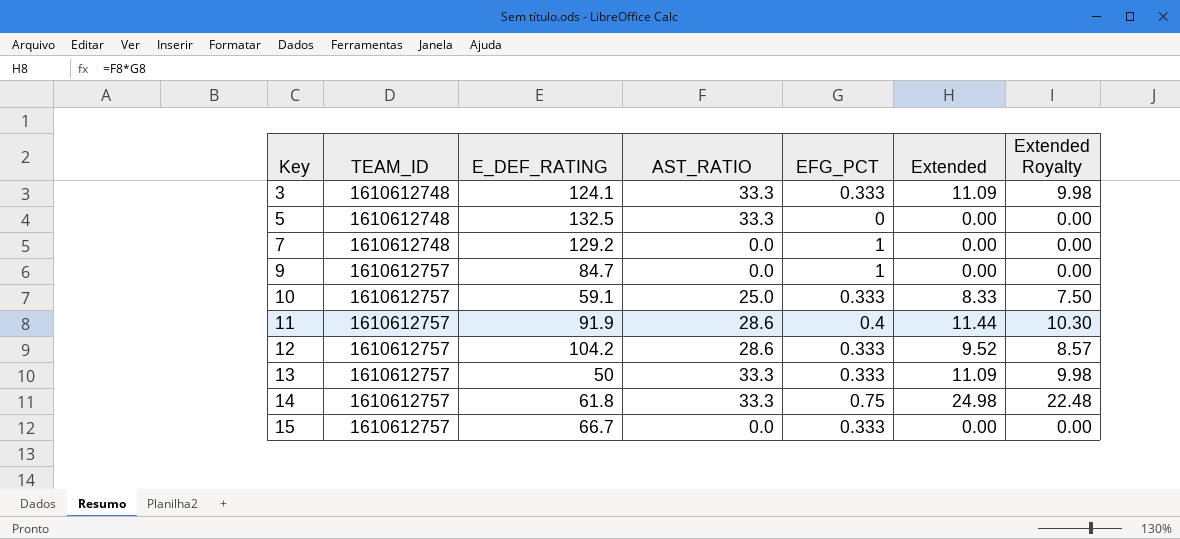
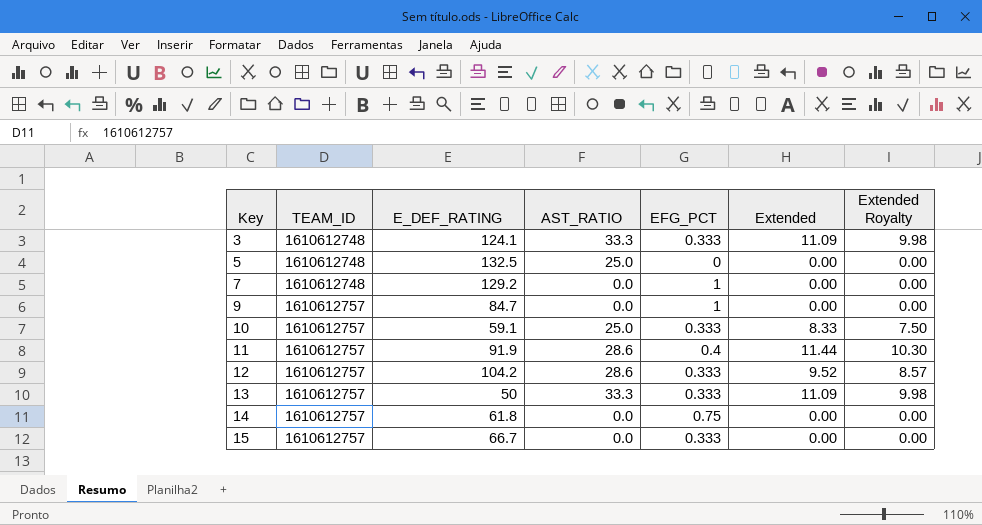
5 | AST_RATIO: 33.3 -> 25.0
14 | AST_RATIO: 33.3 -> 0.0
14 | Extended: 24.98 -> 0.00
14 | Extended Royalty: 22.48 -> 0.00

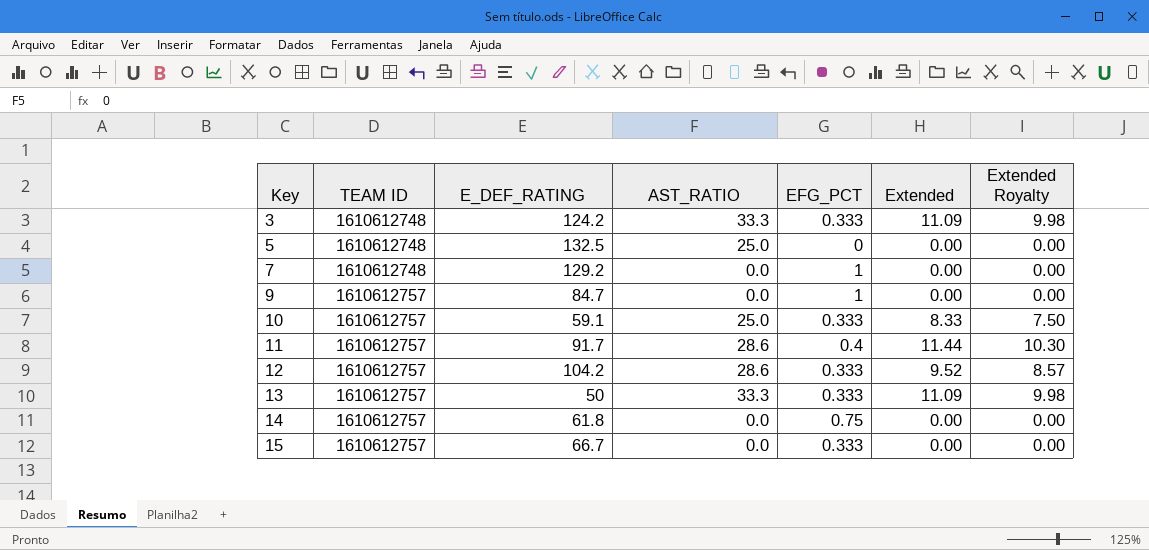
column name: TEAM_ID -> TEAM ID
3 | E_DEF_RATING: 124.1 -> 124.2
11 | E_DEF_RATING: 91.9 -> 91.7

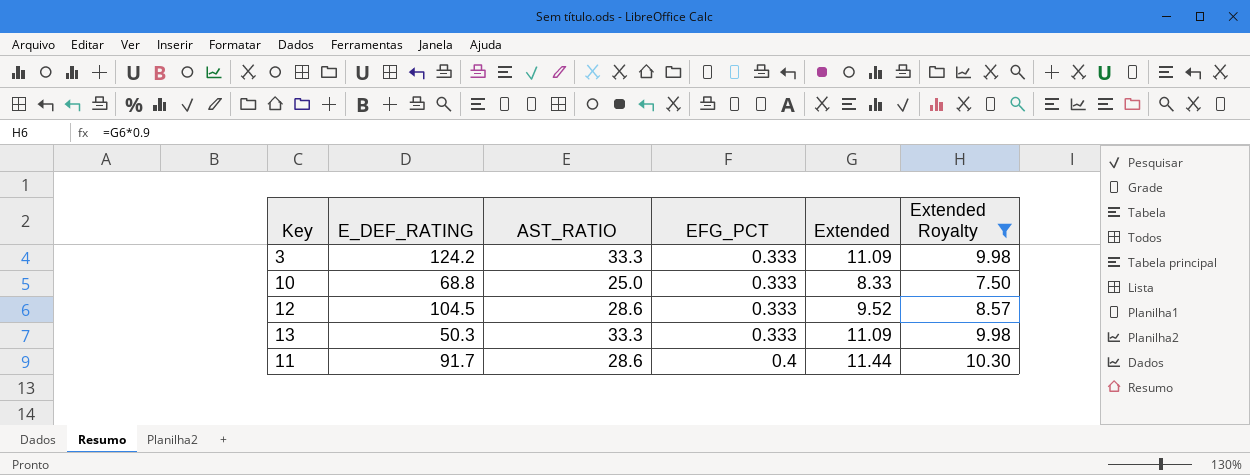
filter: none -> Extended Royalty != 0.00
row order: Key ascending -> EFG_PCT ascending
column TEAM ID | position: 2 -> none
10 | E_DEF_RATING: 59.1 -> 68.8
12 | E_DEF_RATING: 104.2 -> 104.5
13 | E_DEF_RATING: 50 -> 50.3

